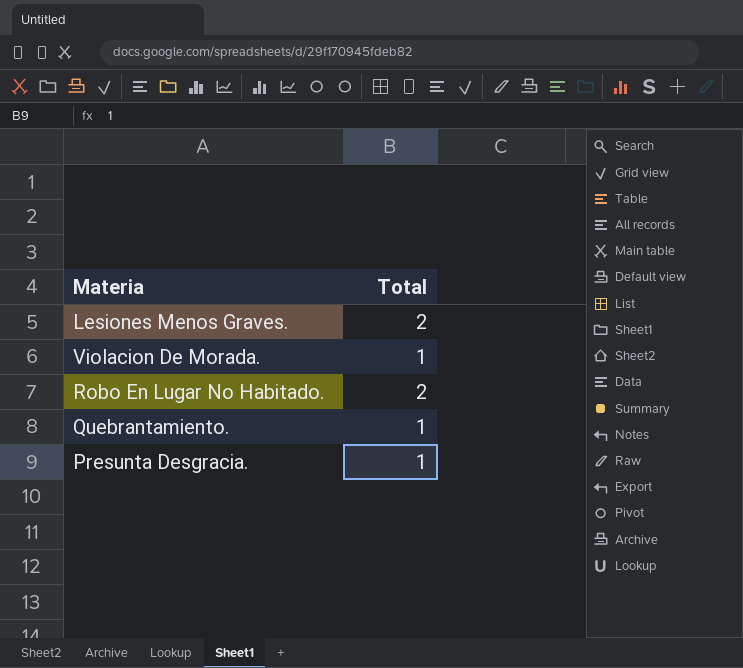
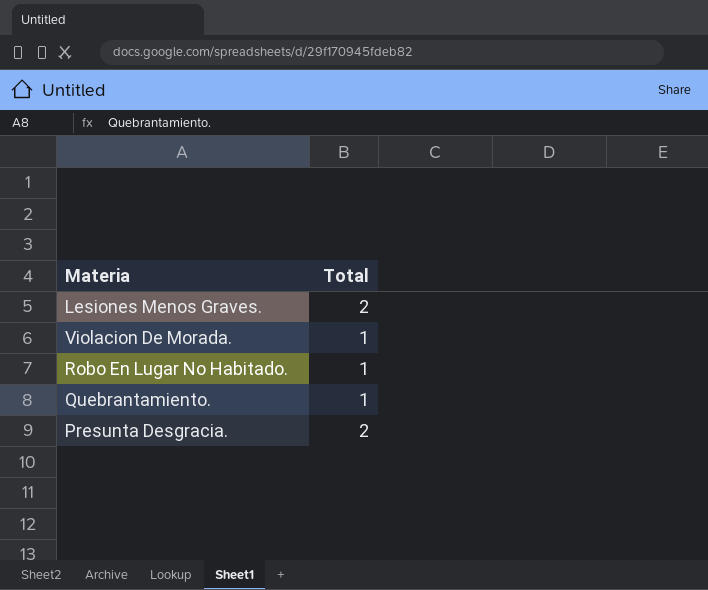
Robo En Lugar No Habitado. | Total: 2 -> 1
Presunta Desgracia. | Total: 1 -> 2

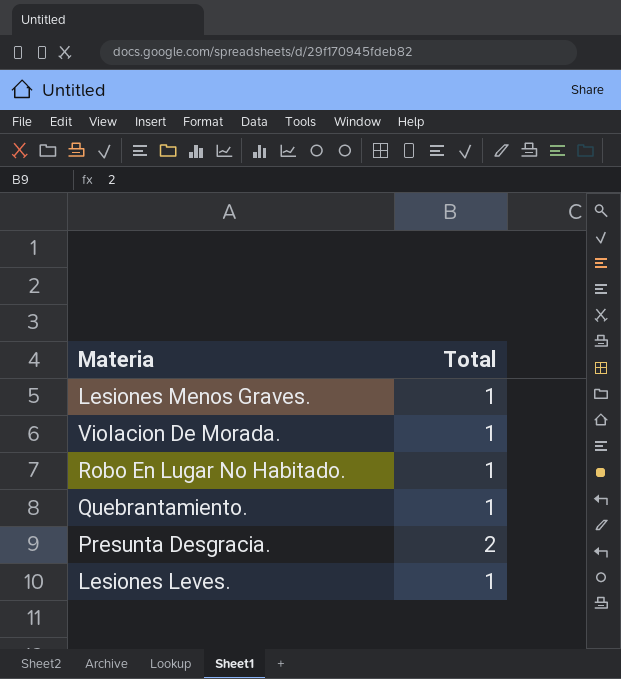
Lesiones Menos Graves. | Total: 2 -> 1
row Lesiones Leves.: none -> 1

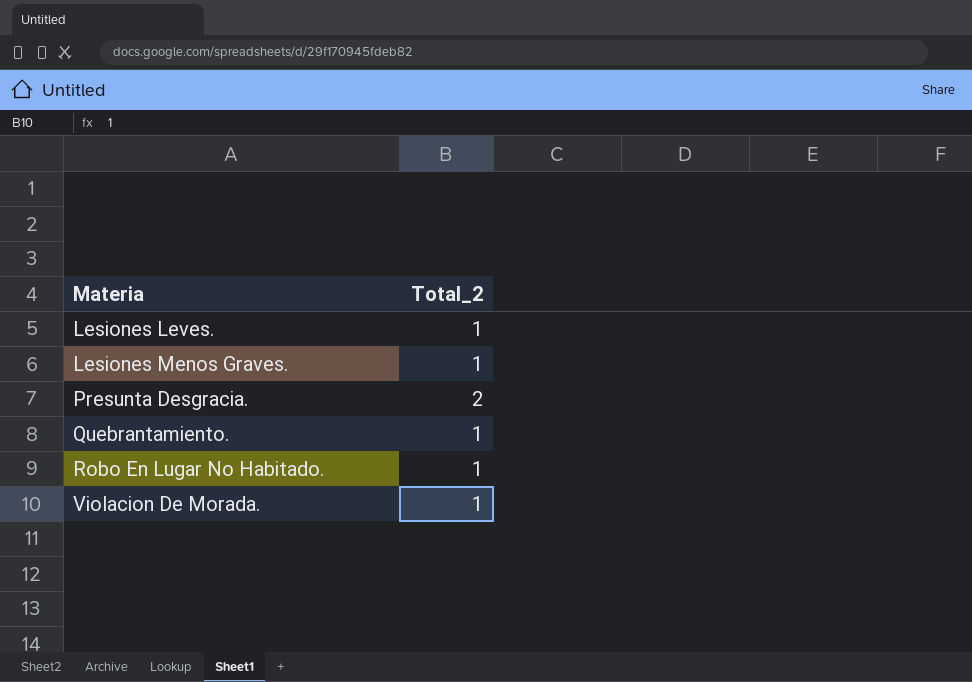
row order: none -> Materia ascending
column name: Total -> Total_2

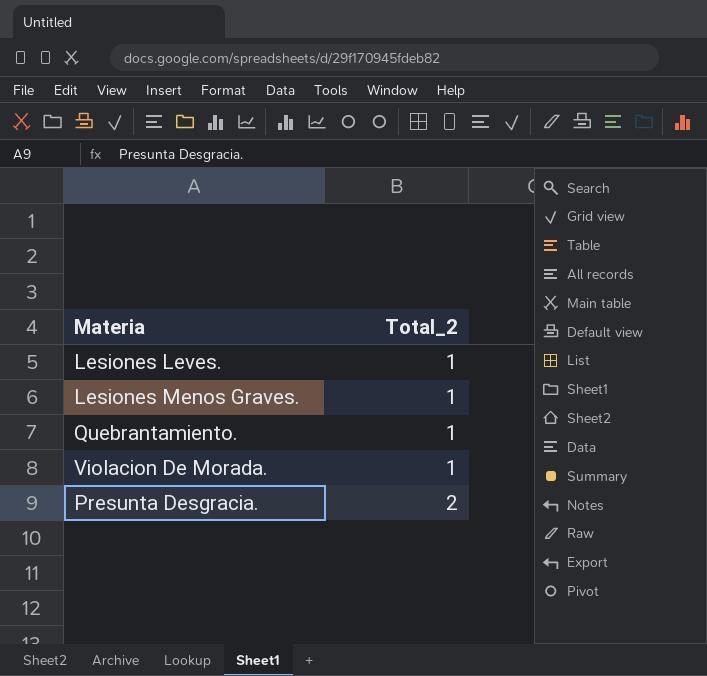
row order: Materia ascending -> Total_2 ascending
row Robo En Lugar No Habitado.: 1 -> none

